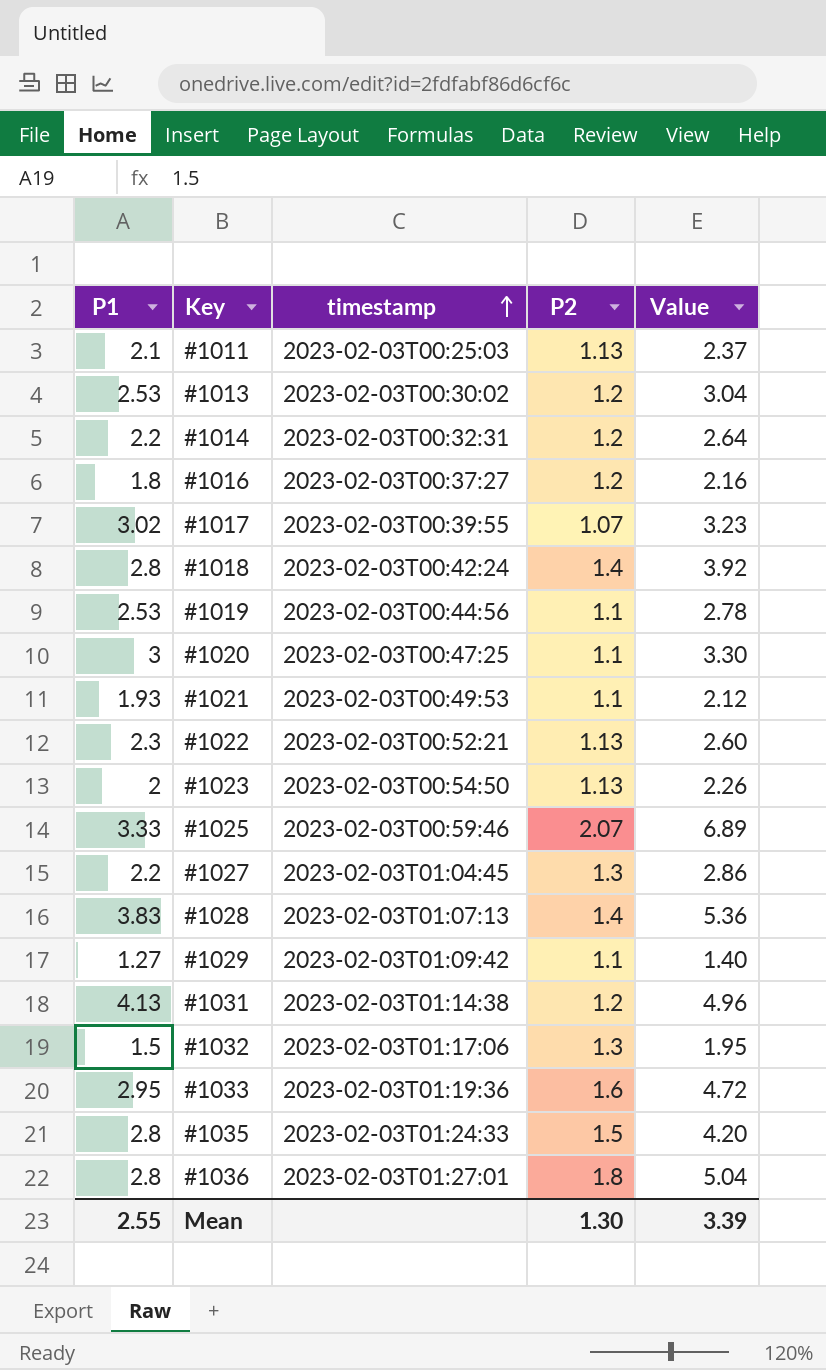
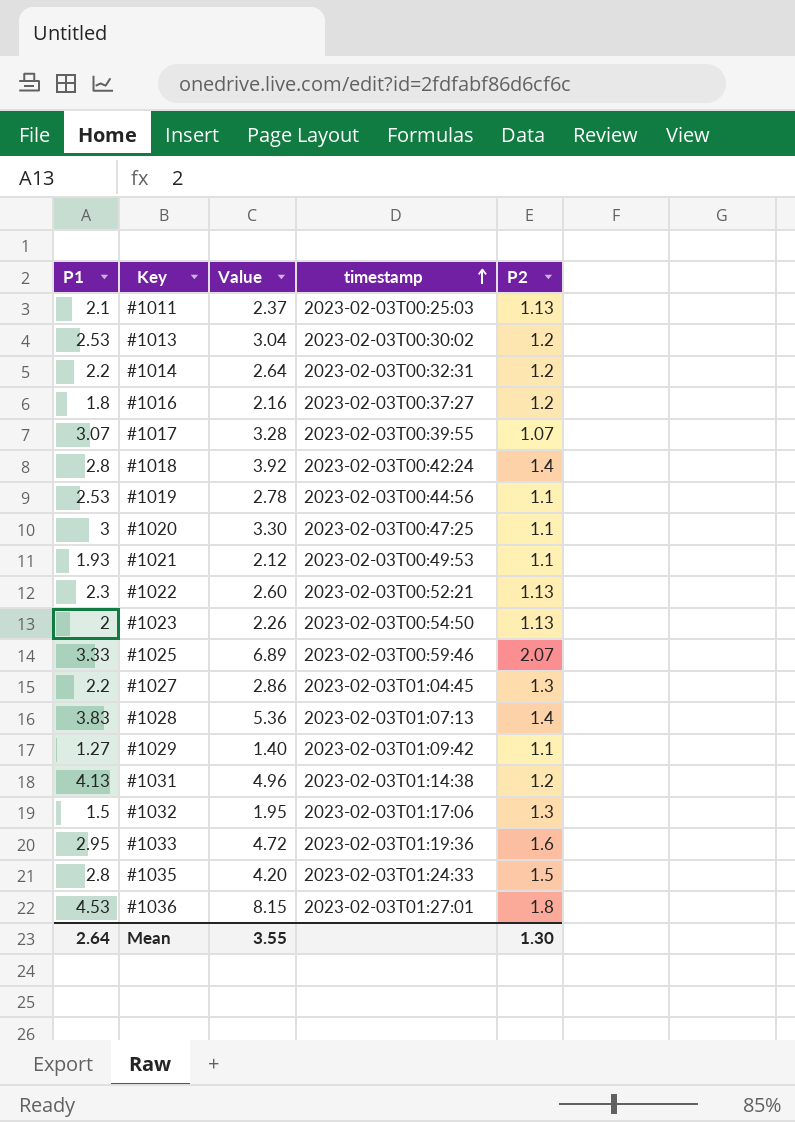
column Value | position: 5 -> 3
#1017 | P1: 3.02 -> 3.07
#1017 | Value: 3.23 -> 3.28
#1036 | P1: 2.8 -> 4.53
#1036 | Value: 5.04 -> 8.15
Mean | P1: 2.55 -> 2.64
Mean | Value: 3.39 -> 3.55

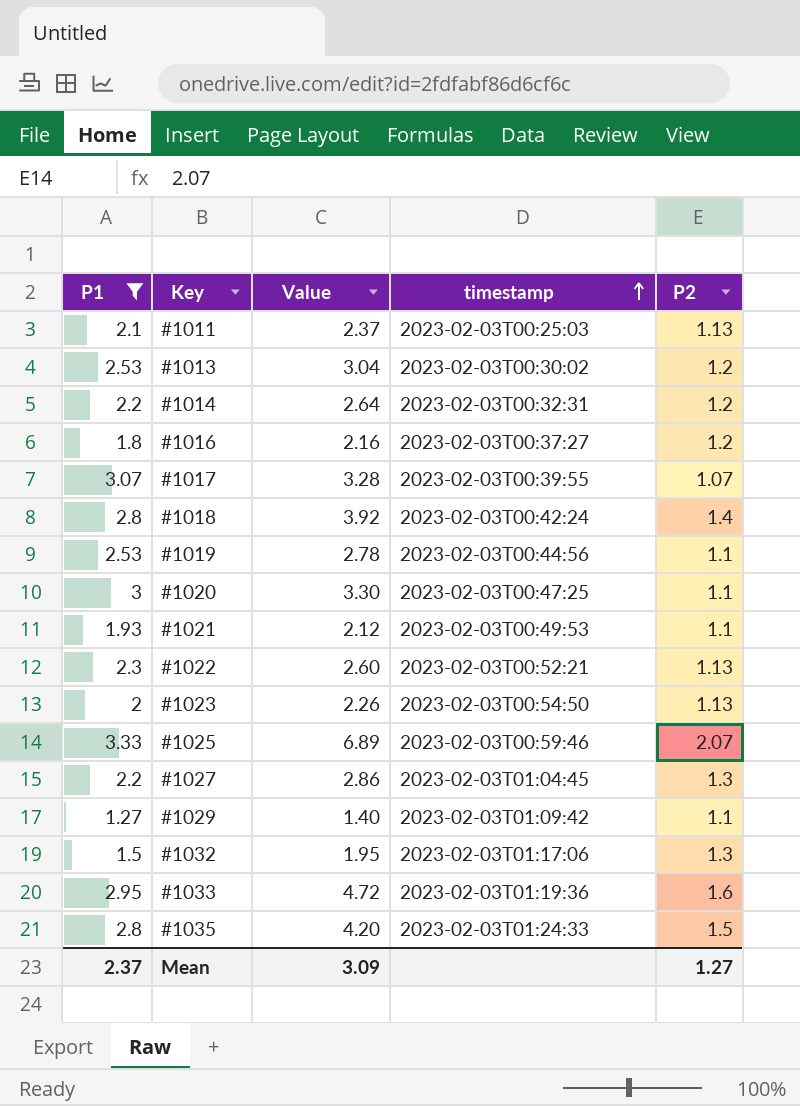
filter: none -> P1 <= 3.33
Mean | P1: 2.64 -> 2.37
Mean | Value: 3.55 -> 3.09
Mean | P2: 1.30 -> 1.27

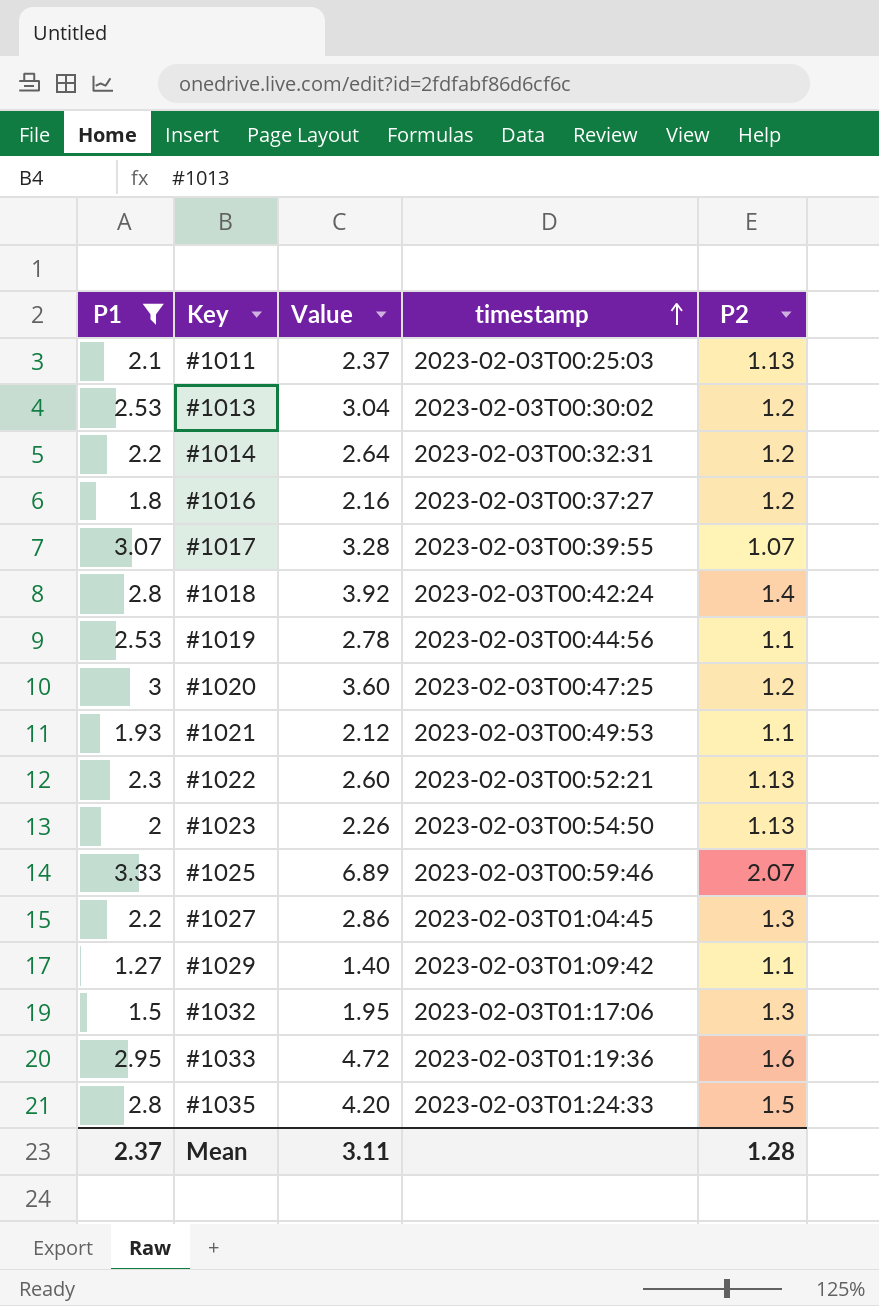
#1020 | Value: 3.30 -> 3.60
#1020 | P2: 1.1 -> 1.2
Mean | Value: 3.09 -> 3.11
Mean | P2: 1.27 -> 1.28

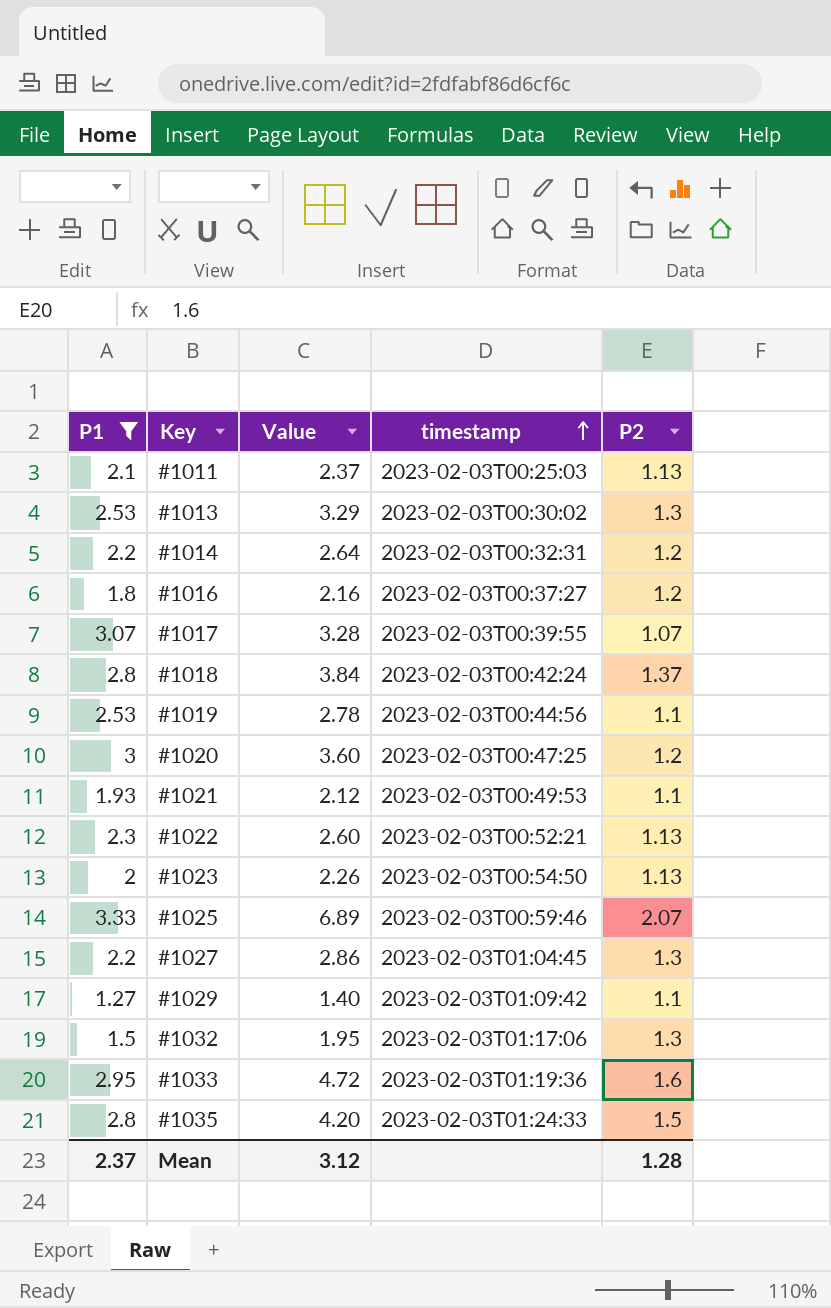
#1013 | Value: 3.04 -> 3.29
#1013 | P2: 1.2 -> 1.3
#1018 | Value: 3.92 -> 3.84
#1018 | P2: 1.4 -> 1.37
Mean | Value: 3.11 -> 3.12

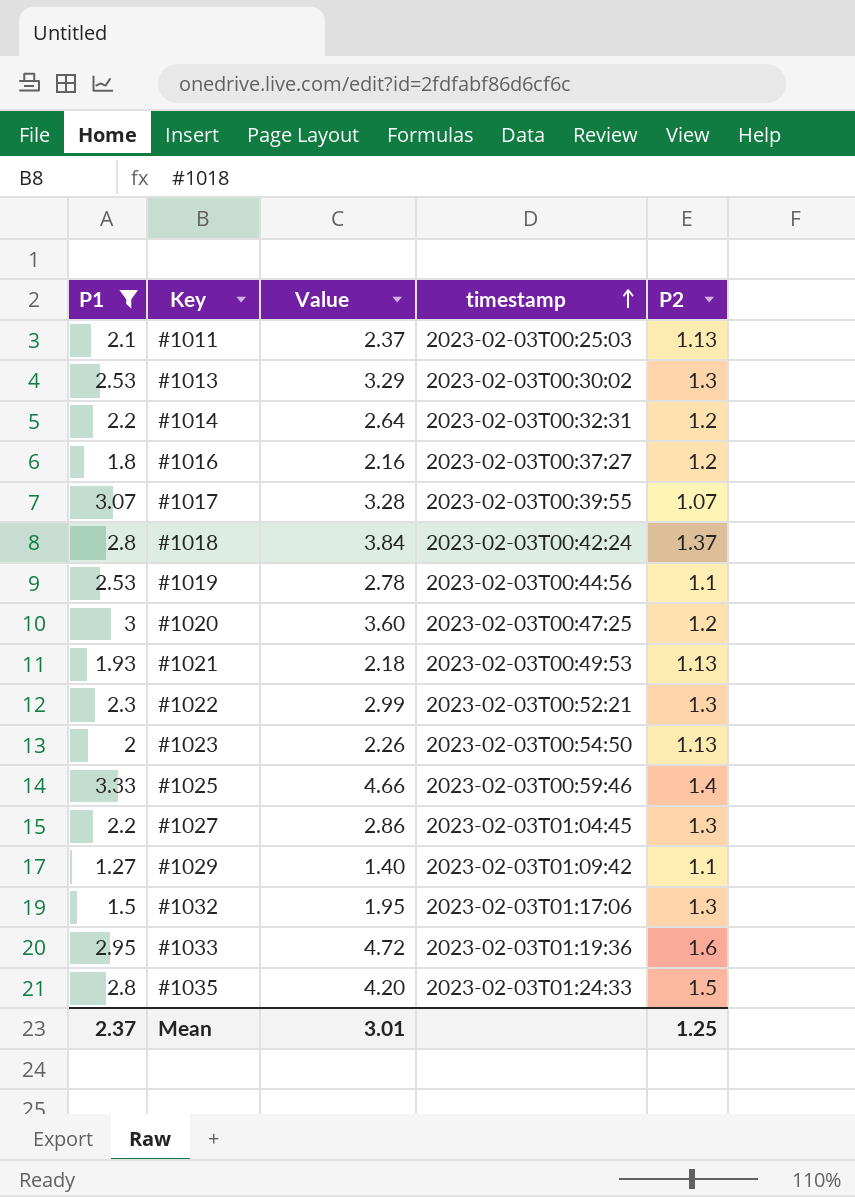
#1021 | Value: 2.12 -> 2.18
#1021 | P2: 1.1 -> 1.13
#1022 | Value: 2.60 -> 2.99
#1022 | P2: 1.13 -> 1.3
#1025 | Value: 6.89 -> 4.66
#1025 | P2: 2.07 -> 1.4
Mean | Value: 3.12 -> 3.01
Mean | P2: 1.28 -> 1.25

